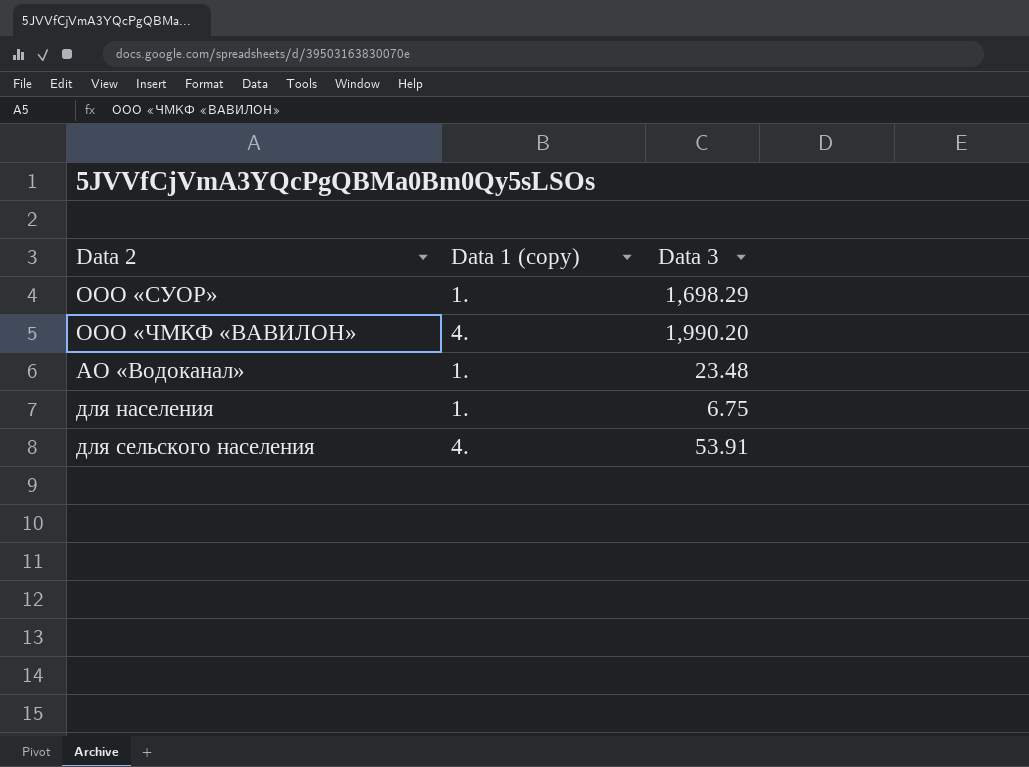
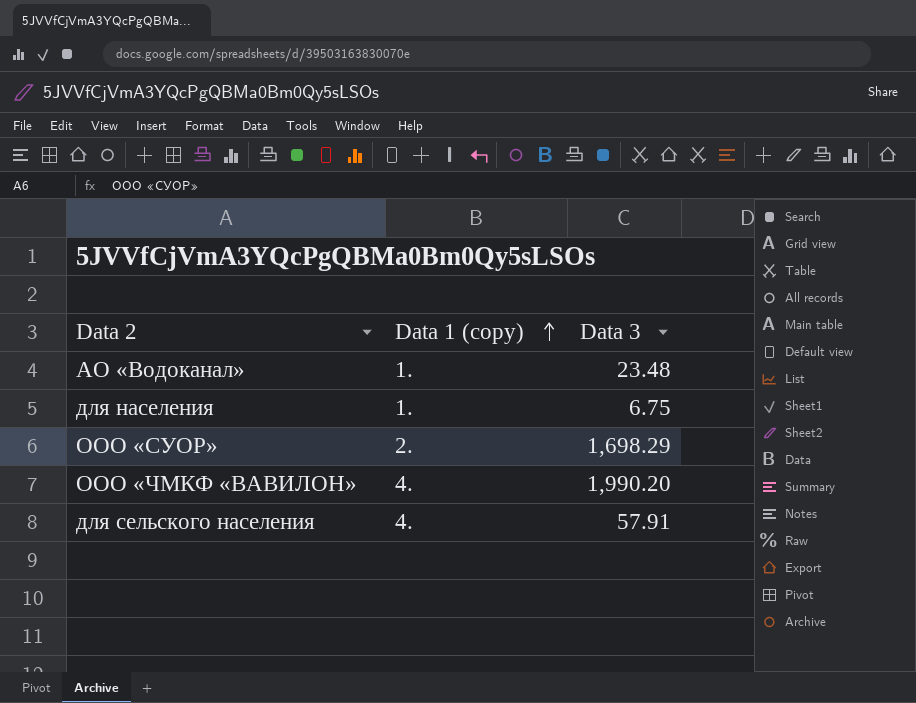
row order: none -> Data 1 (copy) ascending
ООО «СУОР» | Data 1 (copy): 1. -> 2.
для сельского населения | Data 3: 53.91 -> 57.91

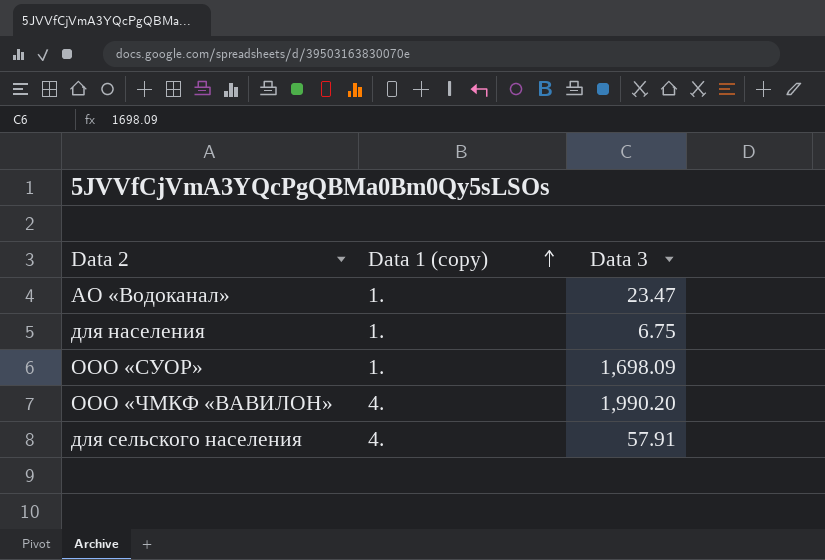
АО «Водоканал» | Data 3: 23.48 -> 23.47
ООО «СУОР» | Data 1 (copy): 2. -> 1.
ООО «СУОР» | Data 3: 1,698.29 -> 1,698.09

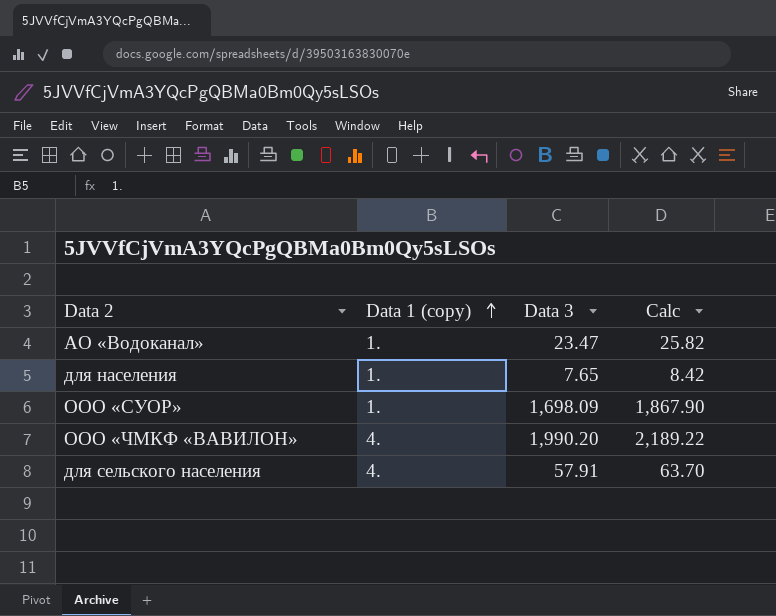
column Calc | formula: none -> [Data 3] * 1.1
для населения | Data 3: 6.75 -> 7.65

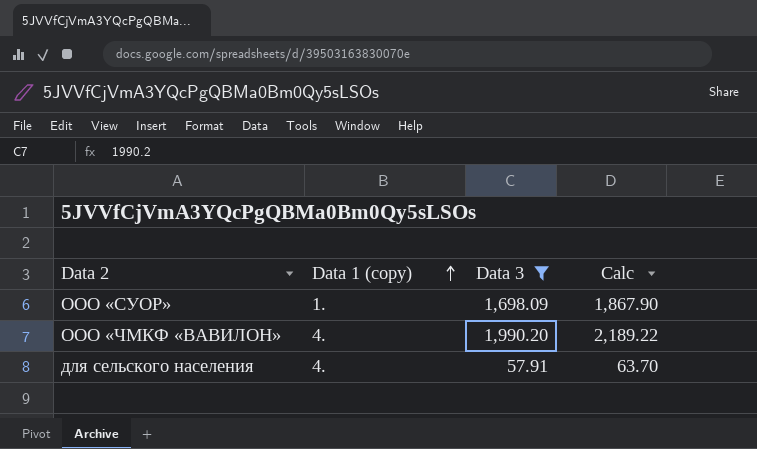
filter: none -> Data 3 >= 57.91

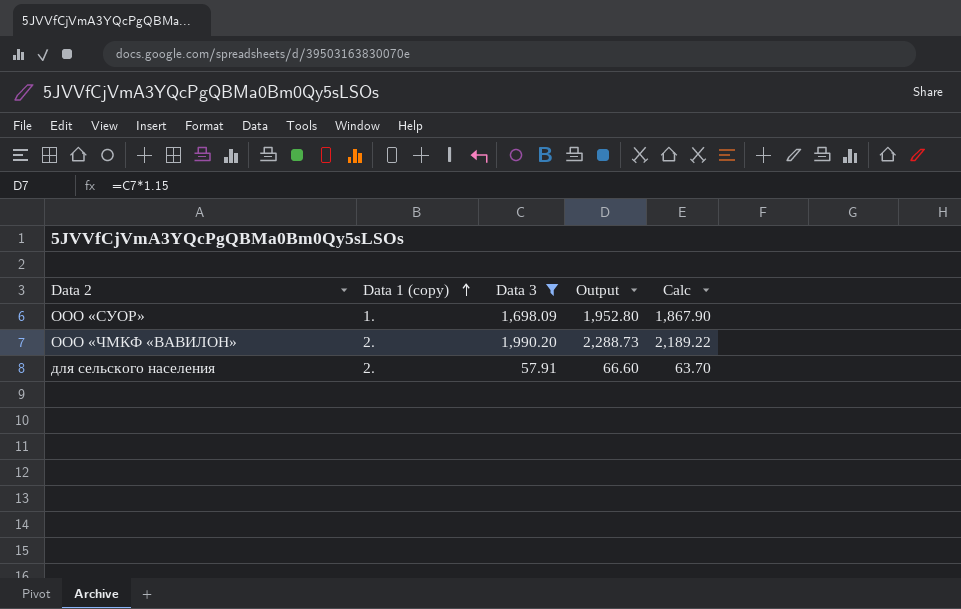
column Output | formula: none -> [Data 3] * 1.15
ООО «ЧМКФ «ВАВИЛОН» | Data 1 (copy): 4. -> 2.
для сельского населения | Data 1 (copy): 4. -> 2.

